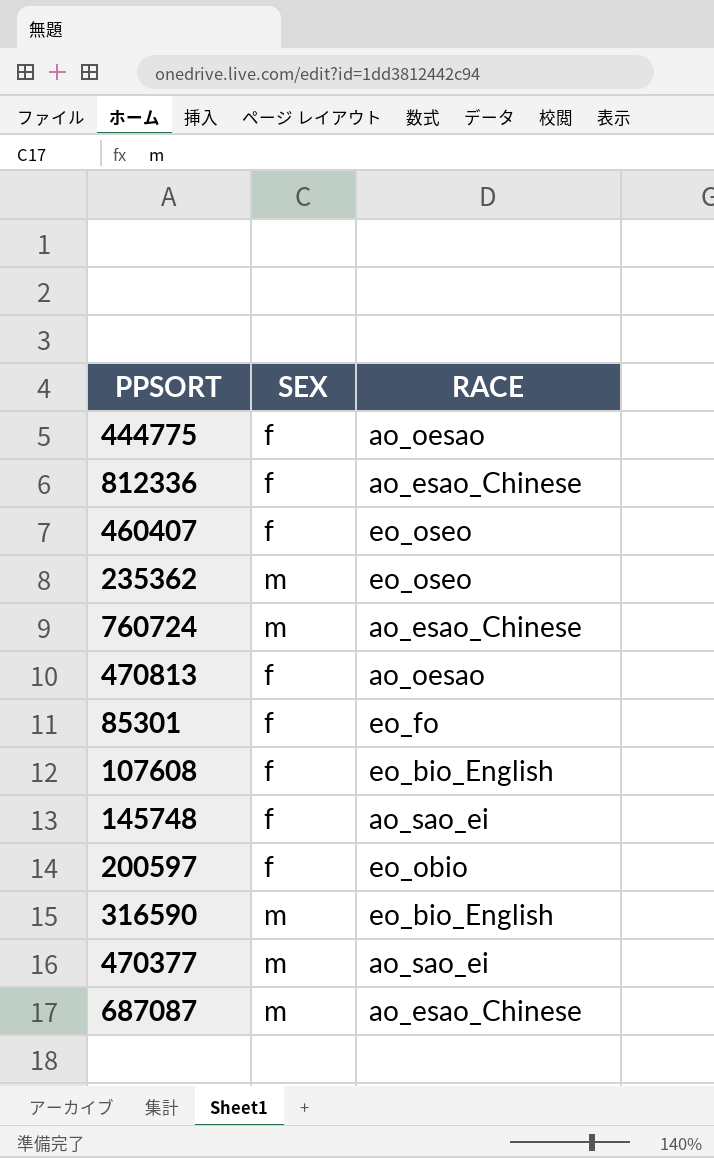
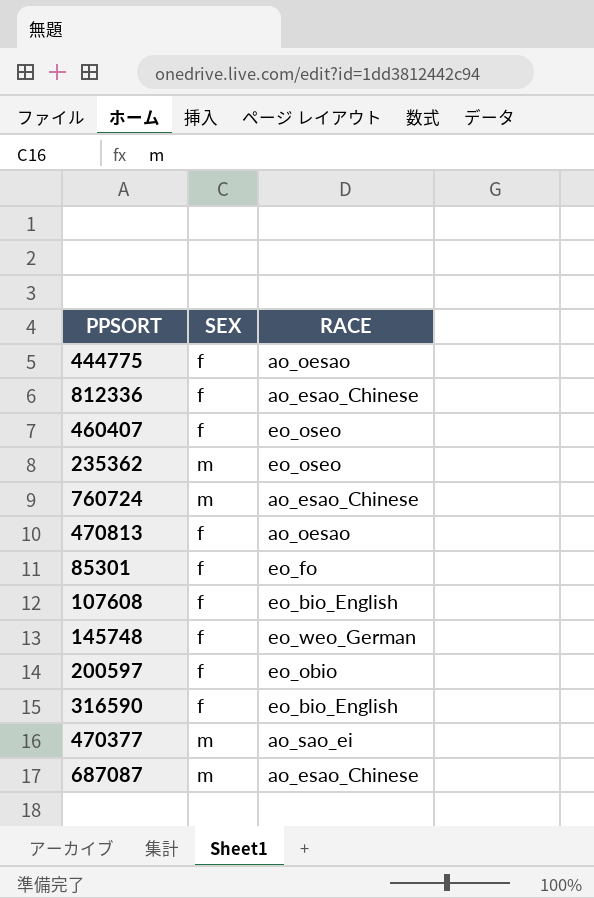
145748 | RACE: ao_sao_ei -> eo_weo_German
316590 | SEX: m -> f

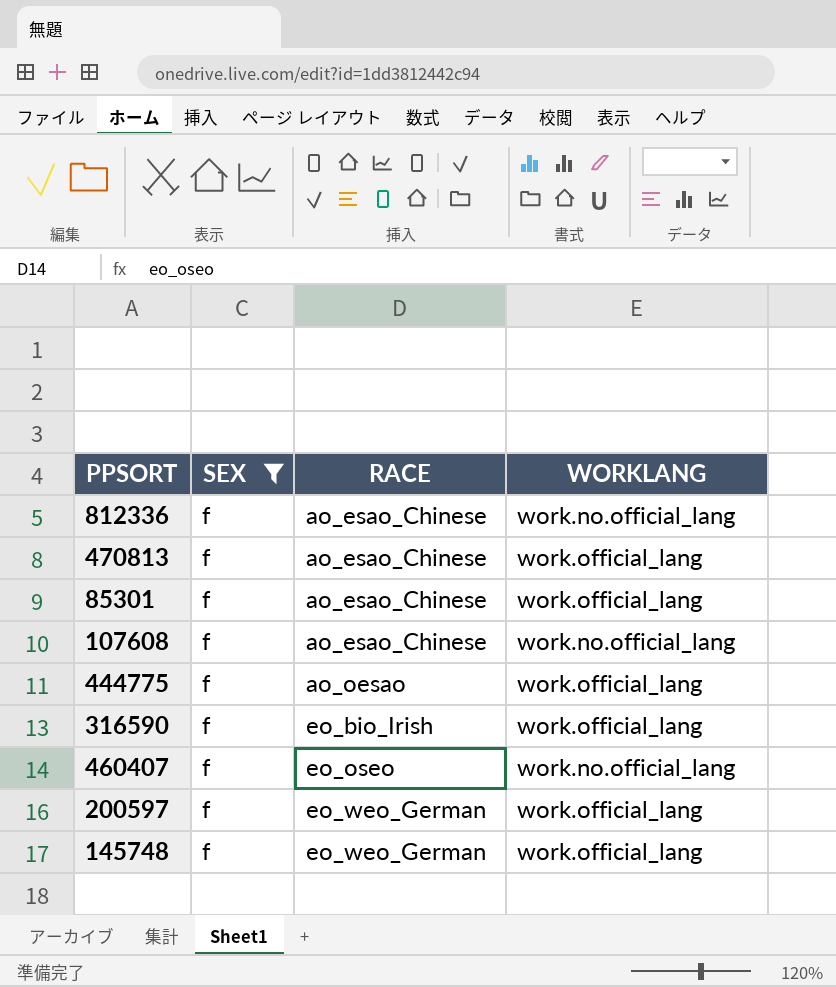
filter: none -> SEX = f
row order: none -> RACE ascending
column WORKLANG | position: none -> 4
470813 | RACE: ao_oesao -> ao_esao_Chinese
85301 | RACE: eo_fo -> ao_esao_Chinese
107608 | RACE: eo_bio_English -> ao_esao_Chinese
316590 | RACE: eo_bio_English -> eo_bio_Irish
200597 | RACE: eo_obio -> eo_weo_German

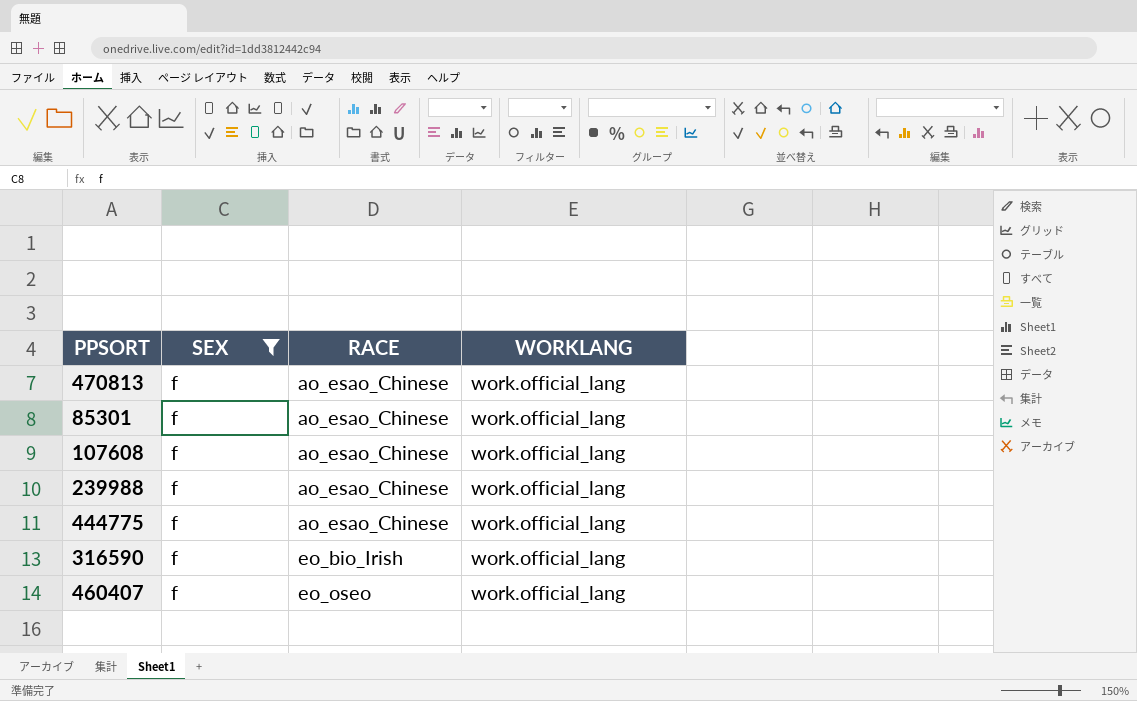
row 812336: f | ao_esao_Chinese | work.no.official_lang -> none
row 200597: f | eo_weo_German | work.official_lang -> none
row 145748: f | eo_weo_German | work.official_lang -> none
107608 | WORKLANG: work.no.official_lang -> work.official_lang
row 239988: none -> f | ao_esao_Chinese | work.official_lang
444775 | RACE: ao_oesao -> ao_esao_Chinese
460407 | WORKLANG: work.no.official_lang -> work.official_lang

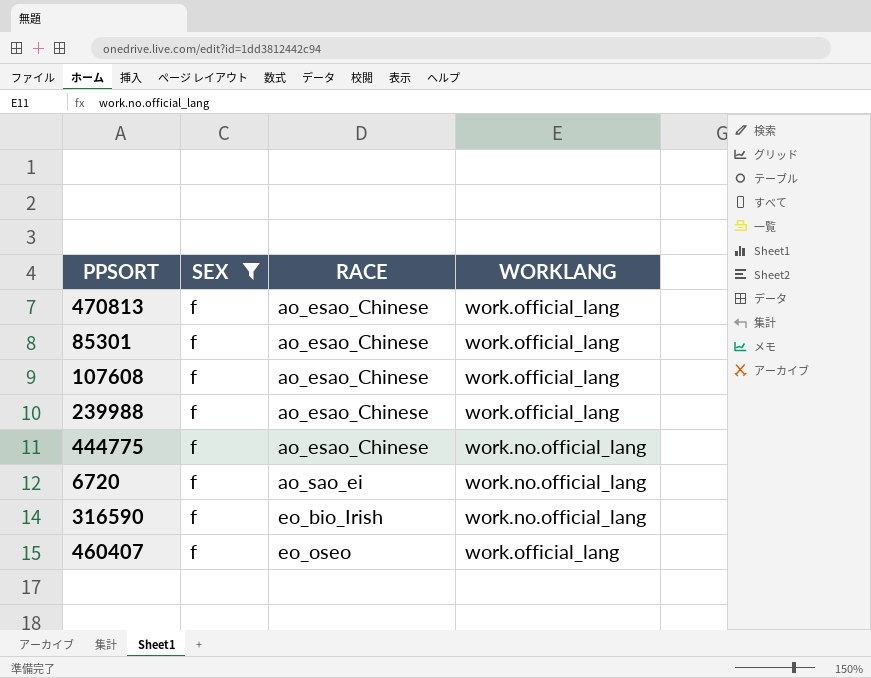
444775 | WORKLANG: work.official_lang -> work.no.official_lang
row 6720: none -> f | ao_sao_ei | work.no.official_lang
316590 | WORKLANG: work.official_lang -> work.no.official_lang

